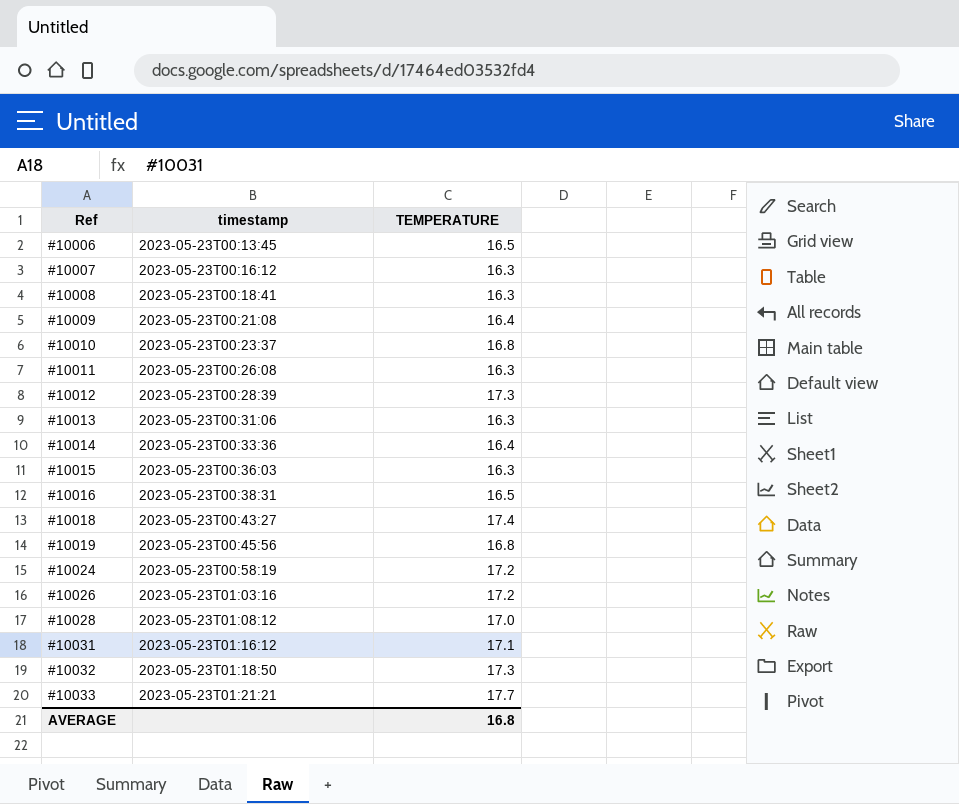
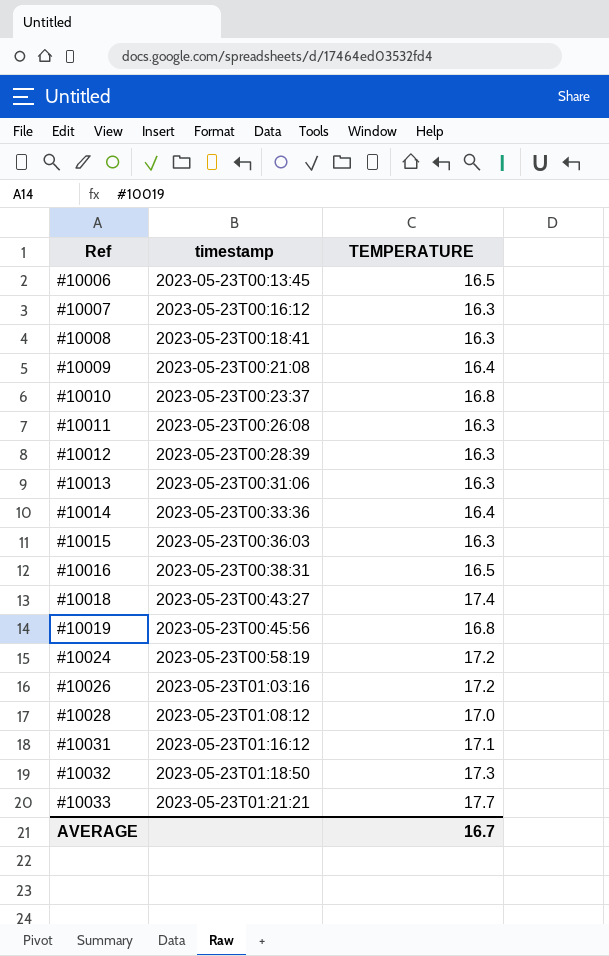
#10012 | TEMPERATURE: 17.3 -> 16.3
AVERAGE | TEMPERATURE: 16.8 -> 16.7

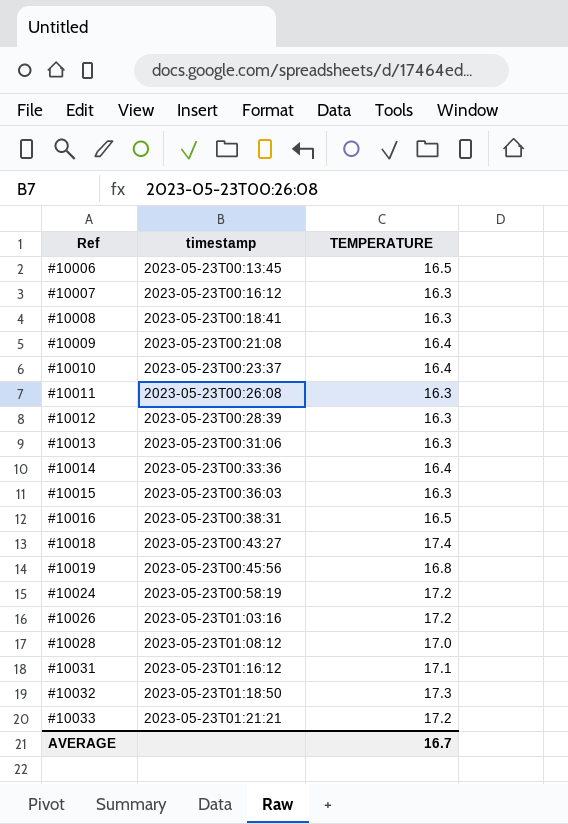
#10010 | TEMPERATURE: 16.8 -> 16.4
#10033 | TEMPERATURE: 17.7 -> 17.2

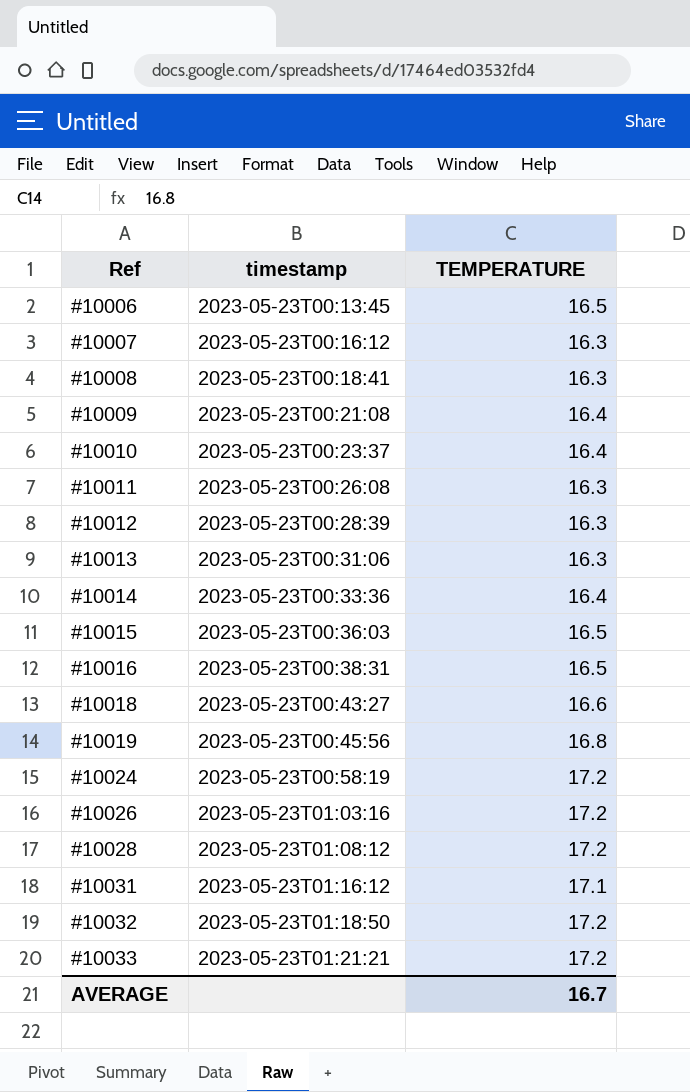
#10015 | TEMPERATURE: 16.3 -> 16.5
#10018 | TEMPERATURE: 17.4 -> 16.6
#10028 | TEMPERATURE: 17.0 -> 17.2
#10032 | TEMPERATURE: 17.3 -> 17.2

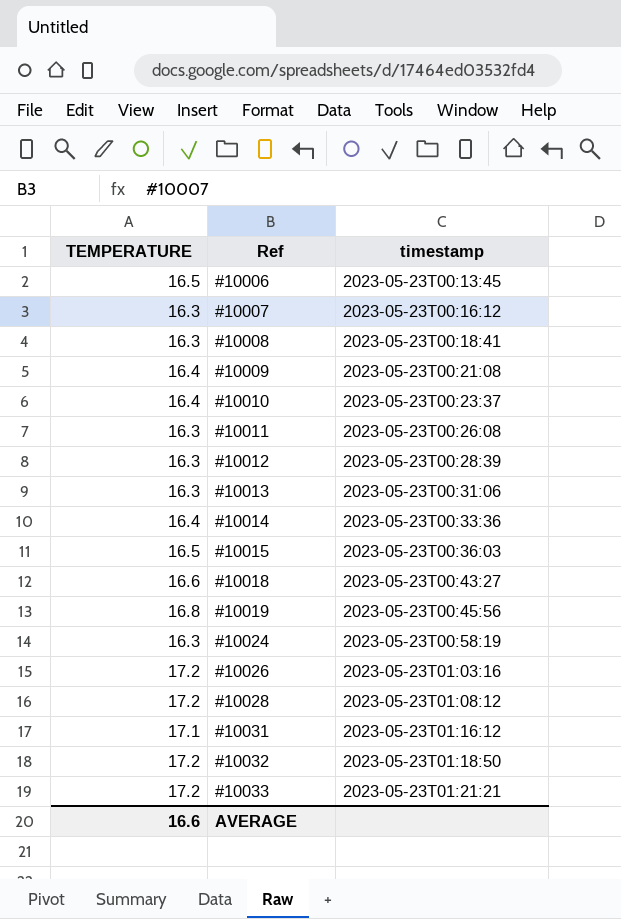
column TEMPERATURE | position: 3 -> 1
row #10016: 2023-05-23T00:38:31 | 16.5 -> none
#10024 | TEMPERATURE: 17.2 -> 16.3
AVERAGE | TEMPERATURE: 16.7 -> 16.6

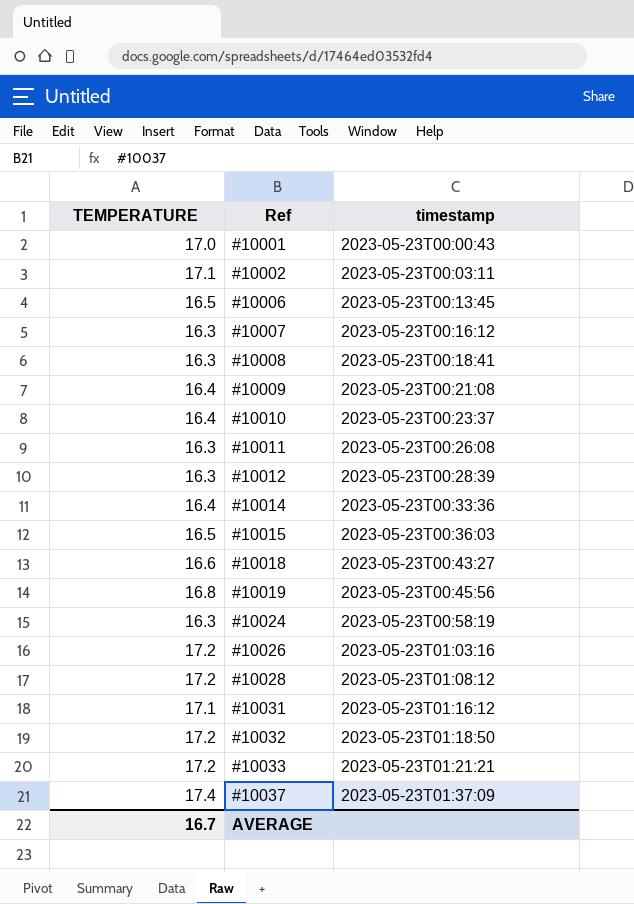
row #10013: 16.3 | 2023-05-23T00:31:06 -> none
row #10001: none -> 17.0 | 2023-05-23T00:00:43
row #10002: none -> 17.1 | 2023-05-23T00:03:11
row #10037: none -> 17.4 | 2023-05-23T01:37:09
AVERAGE | TEMPERATURE: 16.6 -> 16.7

